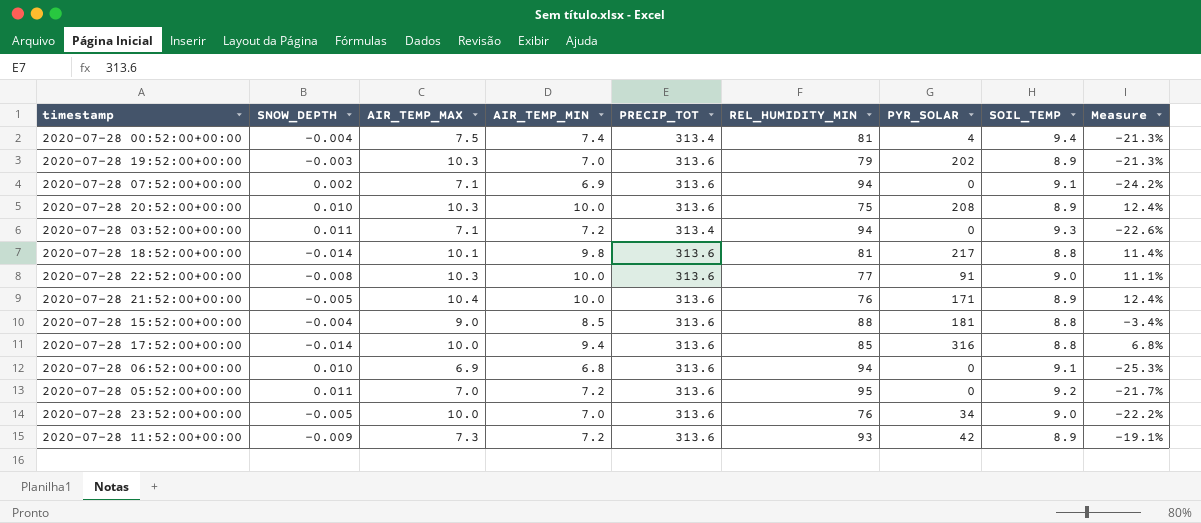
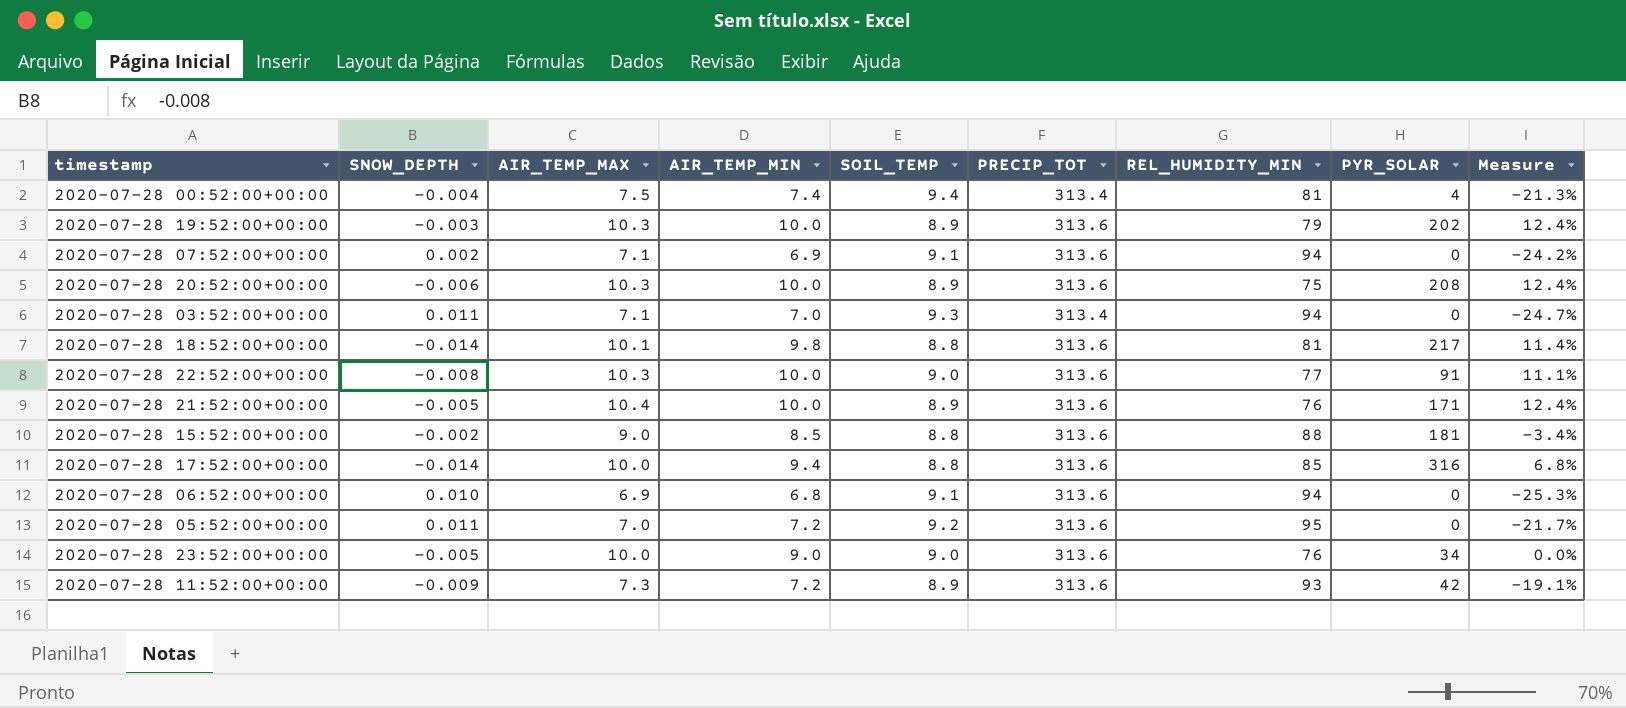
column SOIL_TEMP | position: 8 -> 5
2020-07-28 19:52:00+00:00 | AIR_TEMP_MIN: 7.0 -> 10.0
2020-07-28 19:52:00+00:00 | Measure: -21.3% -> 12.4%
2020-07-28 20:52:00+00:00 | SNOW_DEPTH: 0.010 -> -0.006
2020-07-28 03:52:00+00:00 | AIR_TEMP_MIN: 7.2 -> 7.0
2020-07-28 03:52:00+00:00 | Measure: -22.6% -> -24.7%
2020-07-28 15:52:00+00:00 | SNOW_DEPTH: -0.004 -> -0.002
2020-07-28 23:52:00+00:00 | AIR_TEMP_MIN: 7.0 -> 9.0
2020-07-28 23:52:00+00:00 | Measure: -22.2% -> 0.0%

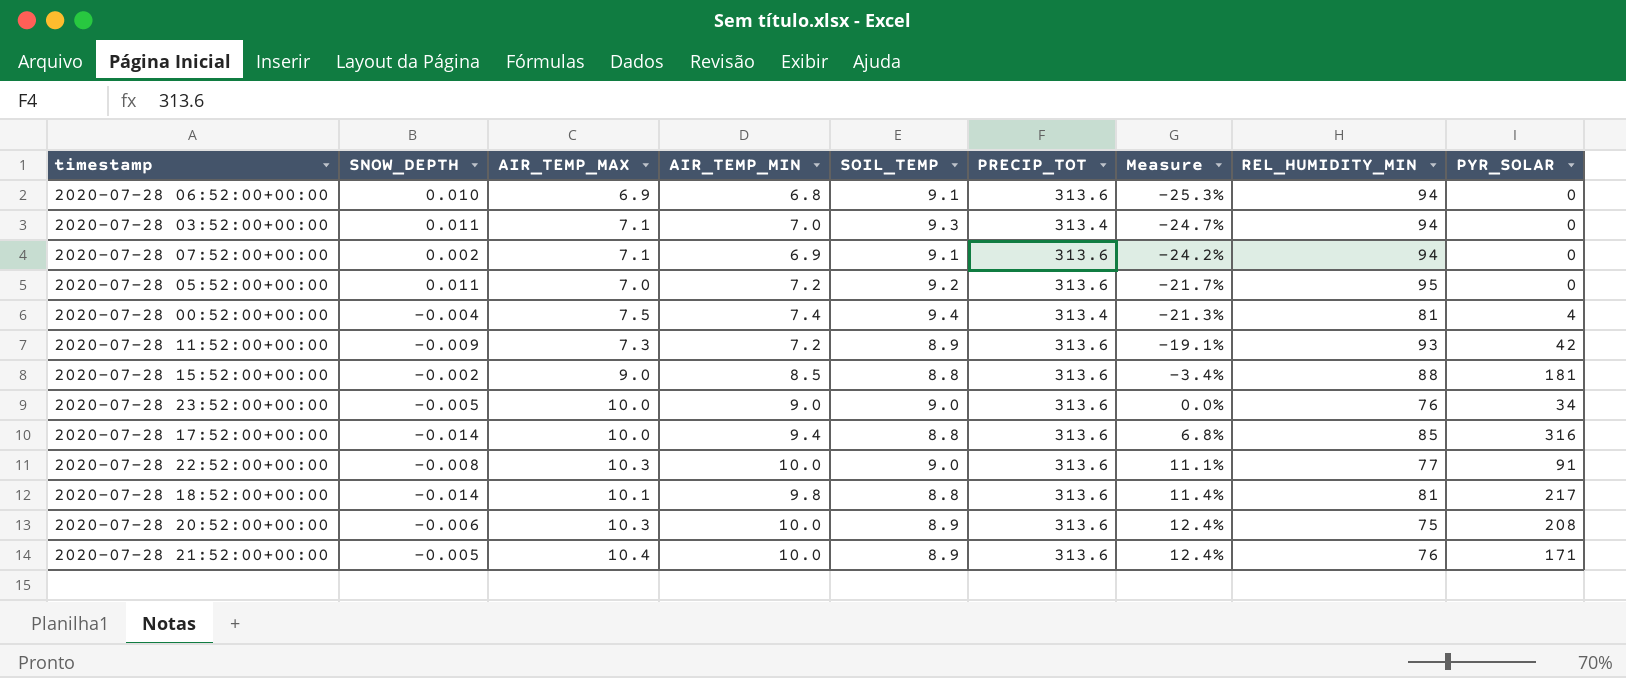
row order: none -> Measure ascending
column Measure | position: 9 -> 7
row 2020-07-28 19:52:00+00:00: -0.003 | 10.3 | 10.0 | 8.9 | 313.6 | 79 | 202 | 12.4% -> none

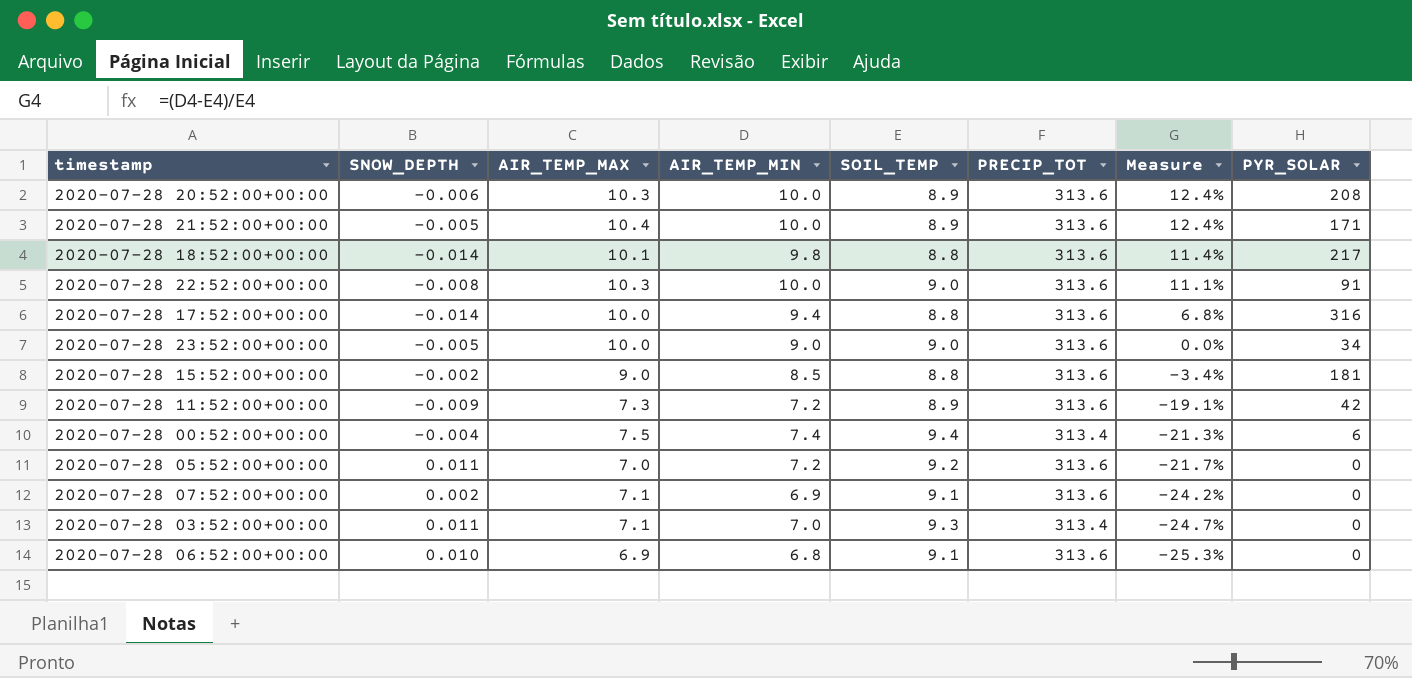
row order: Measure ascending -> Measure descending
column REL_HUMIDITY_MIN | position: 8 -> none
2020-07-28 00:52:00+00:00 | PYR_SOLAR: 4 -> 6

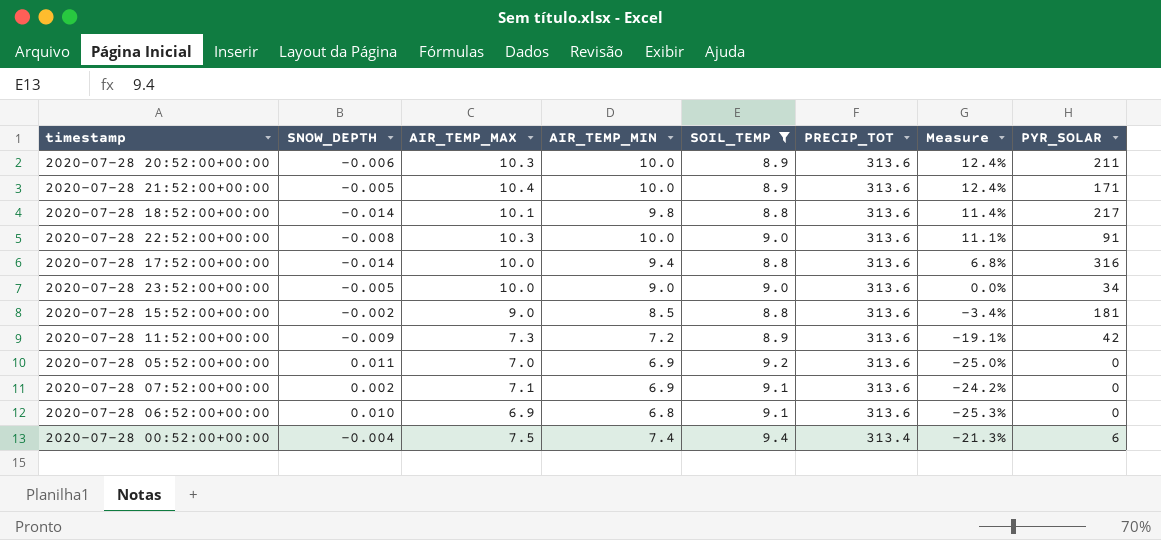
filter: none -> SOIL_TEMP != 9.3
row order: Measure descending -> PRECIP_TOT descending
2020-07-28 20:52:00+00:00 | PYR_SOLAR: 208 -> 211
2020-07-28 05:52:00+00:00 | AIR_TEMP_MIN: 7.2 -> 6.9
2020-07-28 05:52:00+00:00 | Measure: -21.7% -> -25.0%

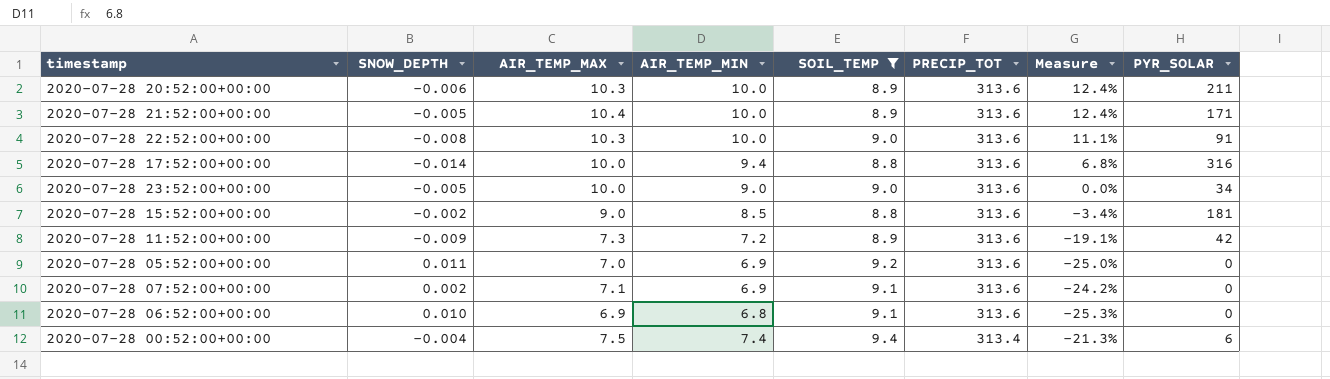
row 2020-07-28 18:52:00+00:00: -0.014 | 10.1 | 9.8 | 8.8 | 313.6 | 11.4% | 217 -> none

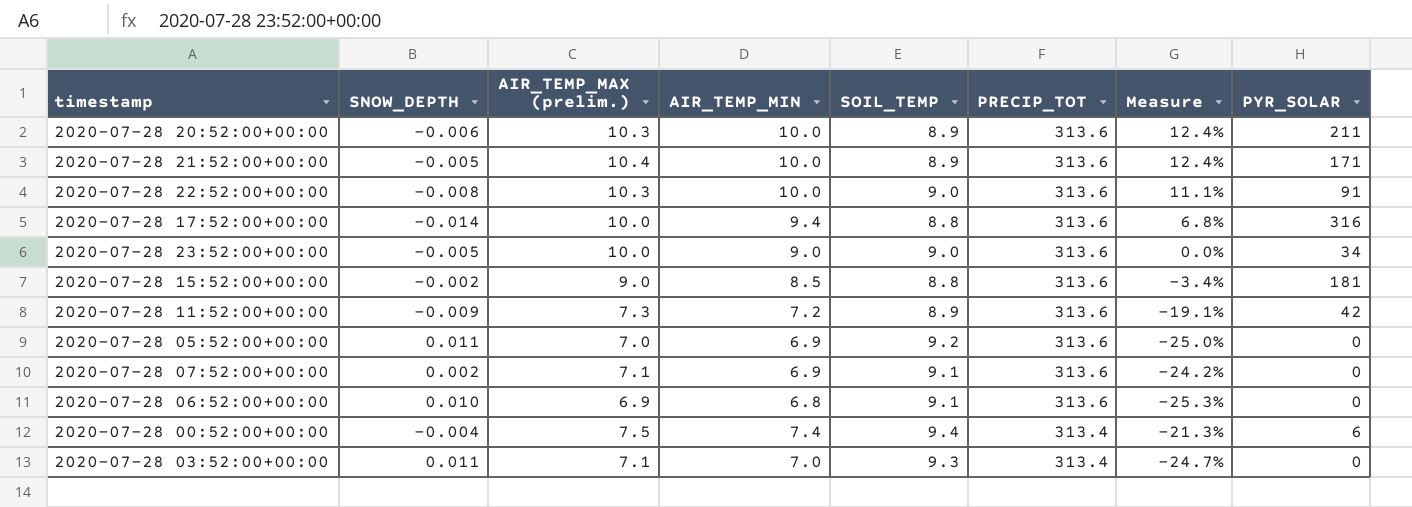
filter: SOIL_TEMP != 9.3 -> none
column name: AIR_TEMP_MAX -> AIR_TEMP_MAX (prelim.)

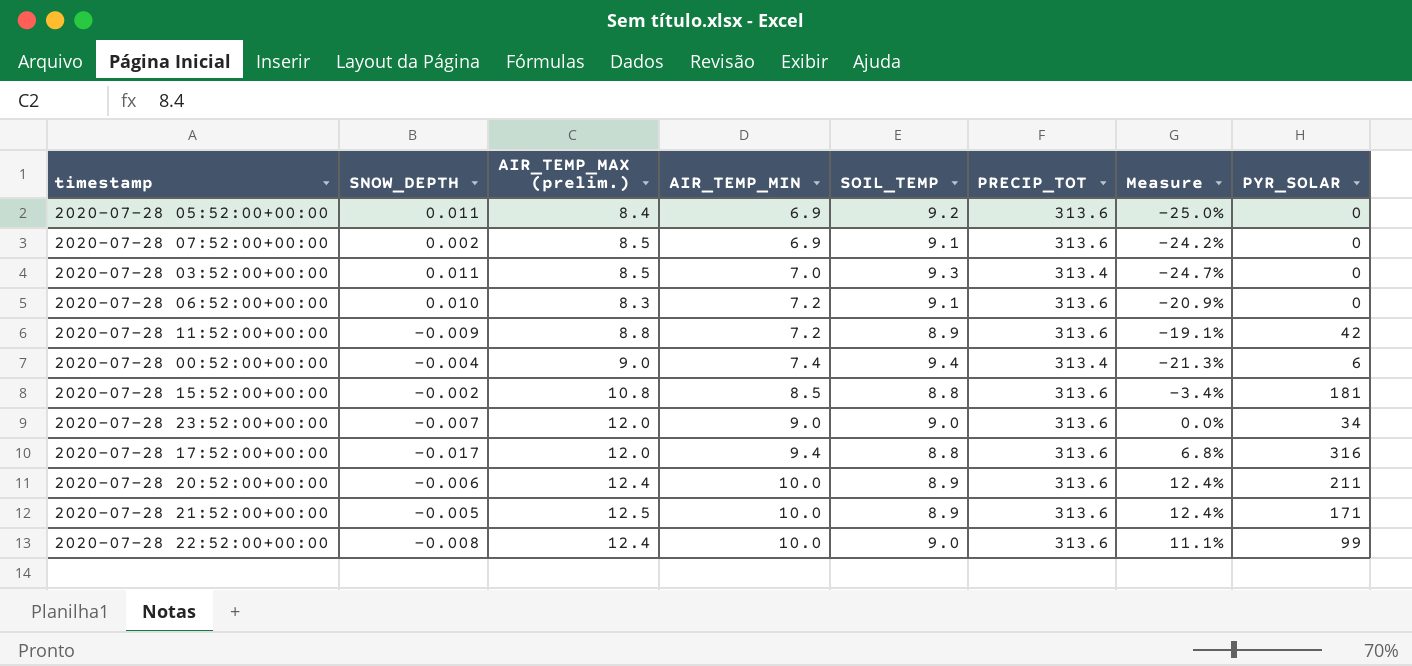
row order: PRECIP_TOT descending -> AIR_TEMP_MIN ascending
2020-07-28 05:52:00+00:00 | AIR_TEMP_MAX (prelim.): 7.0 -> 8.4
2020-07-28 07:52:00+00:00 | AIR_TEMP_MAX (prelim.): 7.1 -> 8.5
2020-07-28 03:52:00+00:00 | AIR_TEMP_MAX (prelim.): 7.1 -> 8.5
2020-07-28 06:52:00+00:00 | AIR_TEMP_MAX (prelim.): 6.9 -> 8.3
2020-07-28 06:52:00+00:00 | AIR_TEMP_MIN: 6.8 -> 7.2
2020-07-28 06:52:00+00:00 | Measure: -25.3% -> -20.9%
2020-07-28 11:52:00+00:00 | AIR_TEMP_MAX (prelim.): 7.3 -> 8.8
2020-07-28 00:52:00+00:00 | AIR_TEMP_MAX (prelim.): 7.5 -> 9.0
2020-07-28 15:52:00+00:00 | AIR_TEMP_MAX (prelim.): 9.0 -> 10.8
2020-07-28 23:52:00+00:00 | SNOW_DEPTH: -0.005 -> -0.007
2020-07-28 23:52:00+00:00 | AIR_TEMP_MAX (prelim.): 10.0 -> 12.0
2020-07-28 17:52:00+00:00 | SNOW_DEPTH: -0.014 -> -0.017
2020-07-28 17:52:00+00:00 | AIR_TEMP_MAX (prelim.): 10.0 -> 12.0
2020-07-28 20:52:00+00:00 | AIR_TEMP_MAX (prelim.): 10.3 -> 12.4
2020-07-28 21:52:00+00:00 | AIR_TEMP_MAX (prelim.): 10.4 -> 12.5
2020-07-28 22:52:00+00:00 | AIR_TEMP_MAX (prelim.): 10.3 -> 12.4
2020-07-28 22:52:00+00:00 | PYR_SOLAR: 91 -> 99

